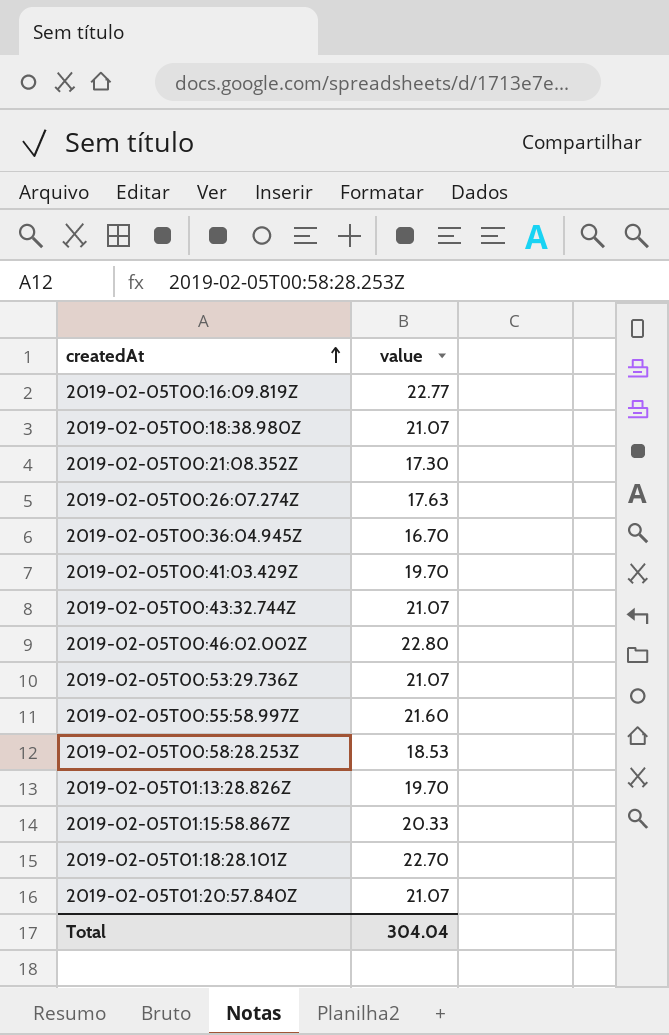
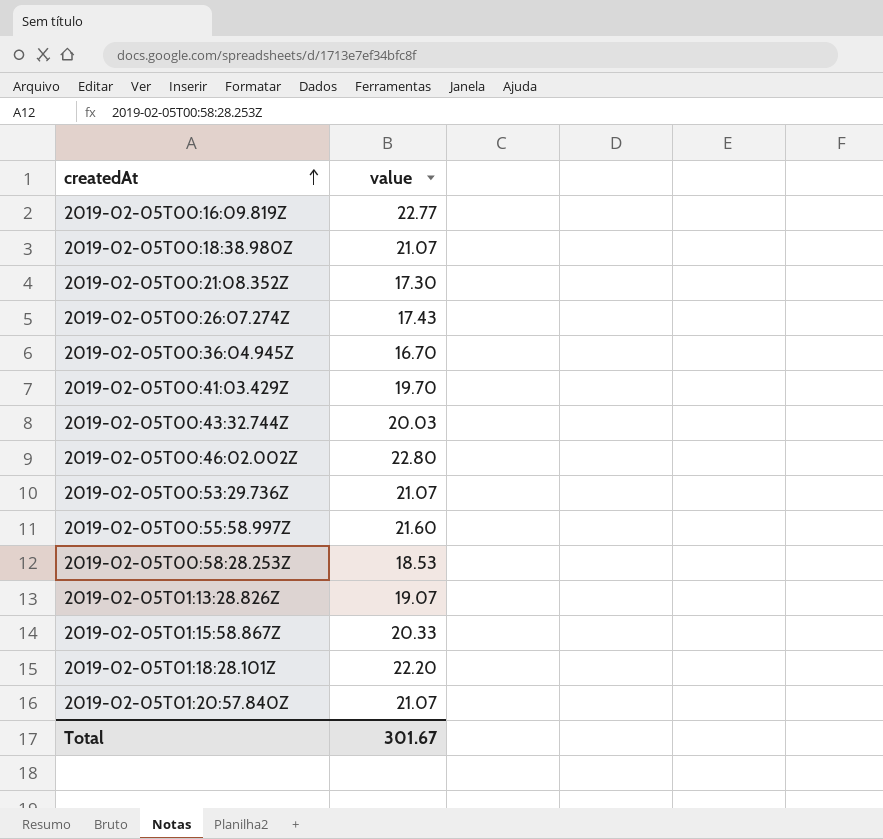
2019-02-05T00:26:07.274Z | value: 17.63 -> 17.43
2019-02-05T00:43:32.744Z | value: 21.07 -> 20.03
2019-02-05T01:13:28.826Z | value: 19.70 -> 19.07
2019-02-05T01:18:28.101Z | value: 22.70 -> 22.20
Total | value: 304.04 -> 301.67

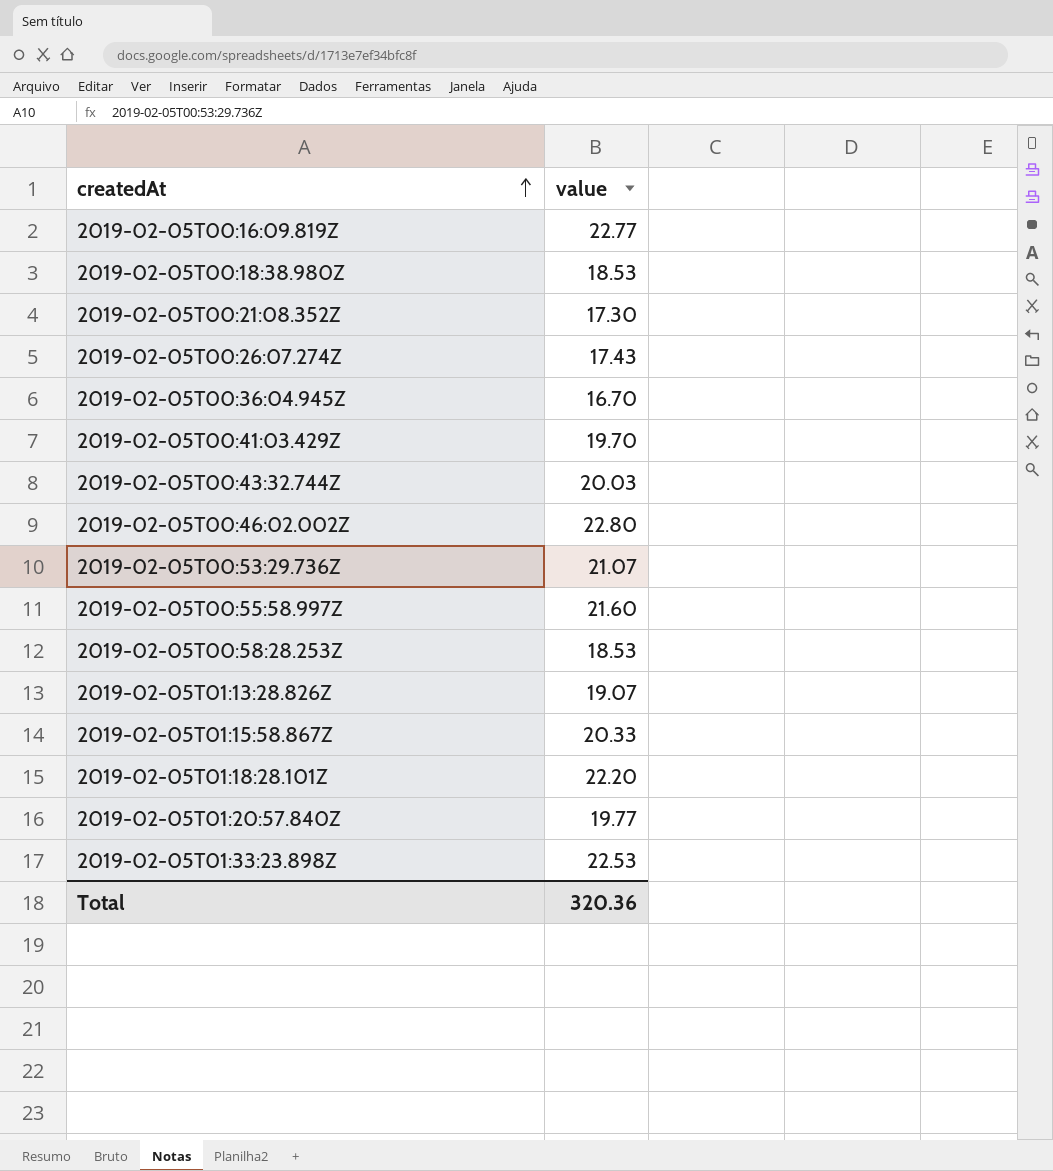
2019-02-05T00:18:38.980Z | value: 21.07 -> 18.53
2019-02-05T01:20:57.840Z | value: 21.07 -> 19.77
row 2019-02-05T01:33:23.898Z: none -> 22.53
Total | value: 301.67 -> 320.36

